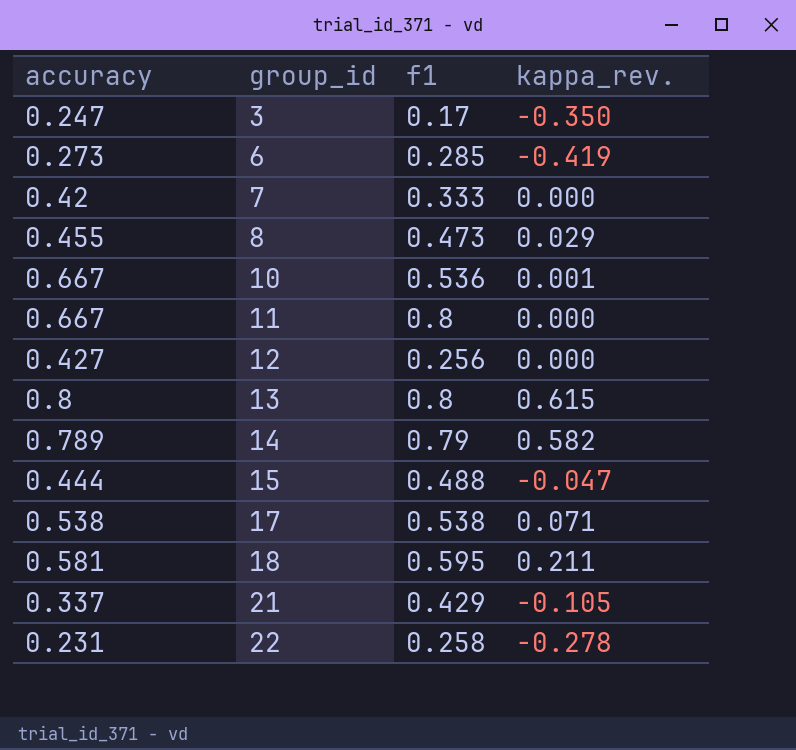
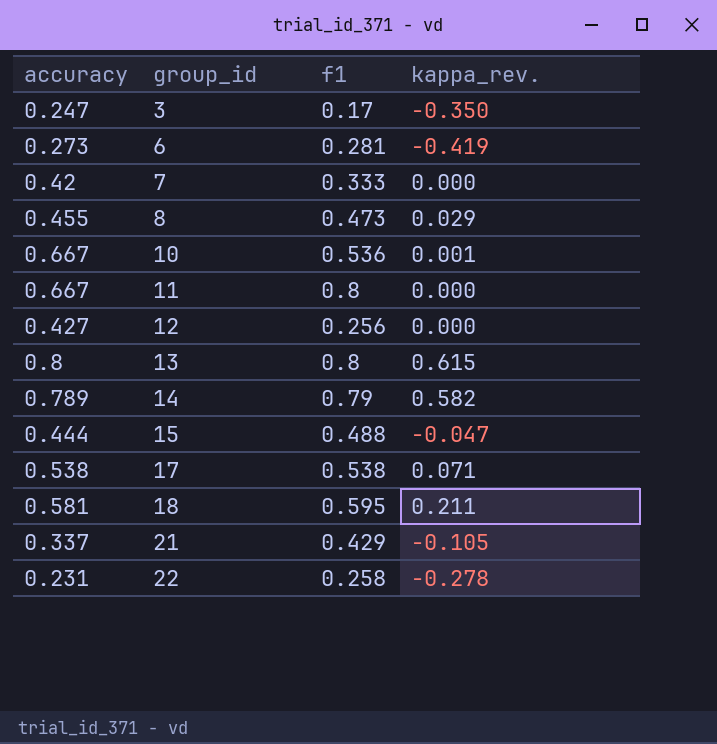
6 | f1: 0.285 -> 0.281

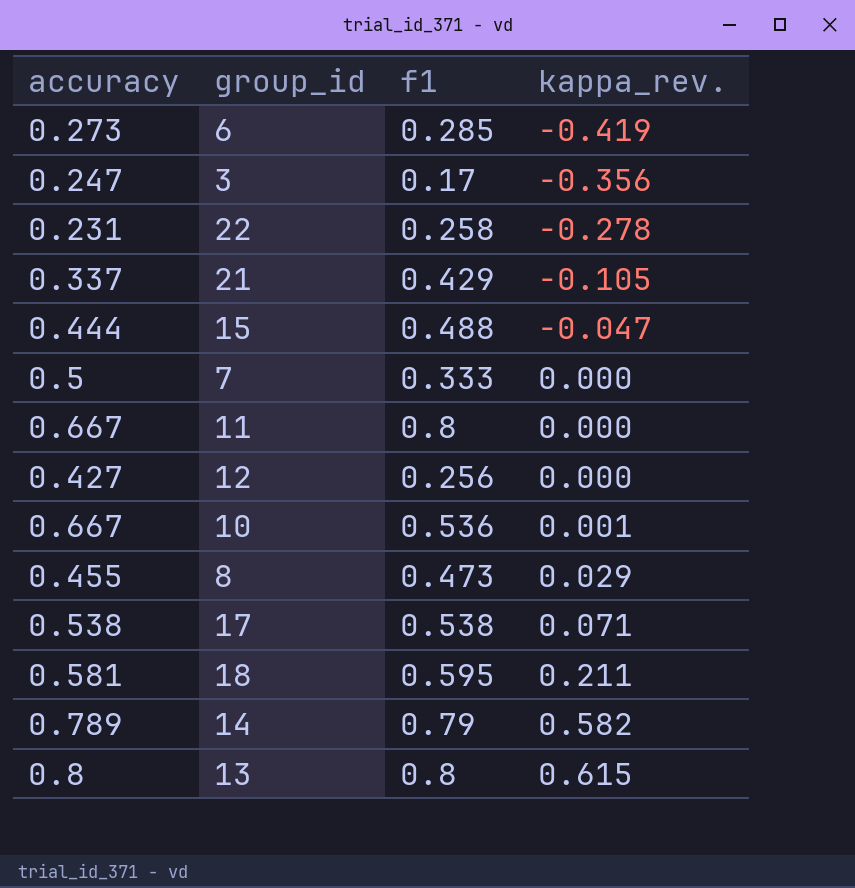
row order: group_id ascending -> kappa_rev. ascending
6 | f1: 0.281 -> 0.285
3 | kappa_rev.: -0.350 -> -0.356
7 | accuracy: 0.42 -> 0.5

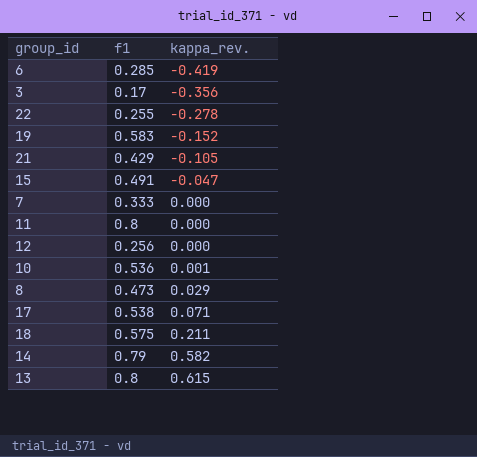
column accuracy | position: 1 -> none
22 | f1: 0.258 -> 0.255
row 19: none -> 0.583 | -0.152
15 | f1: 0.488 -> 0.491
18 | f1: 0.595 -> 0.575

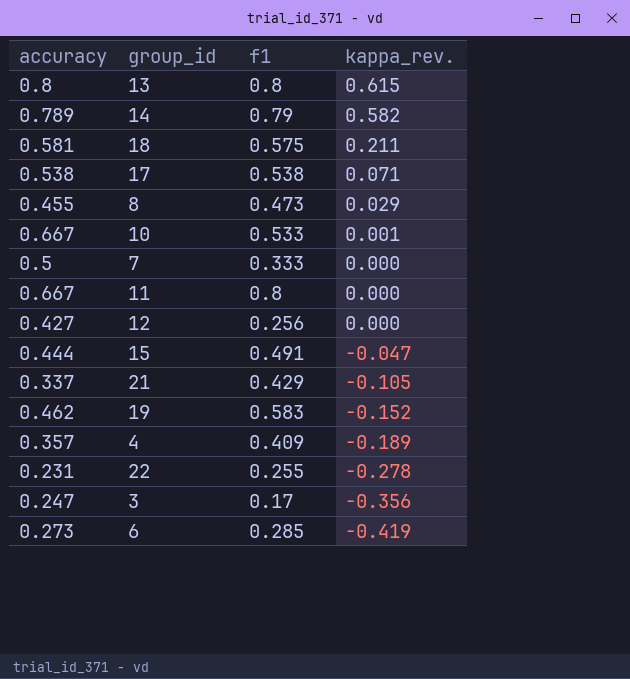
row order: kappa_rev. ascending -> kappa_rev. descending
column accuracy | position: none -> 1
10 | f1: 0.536 -> 0.533
row 4: none -> 0.357 | 0.409 | -0.189

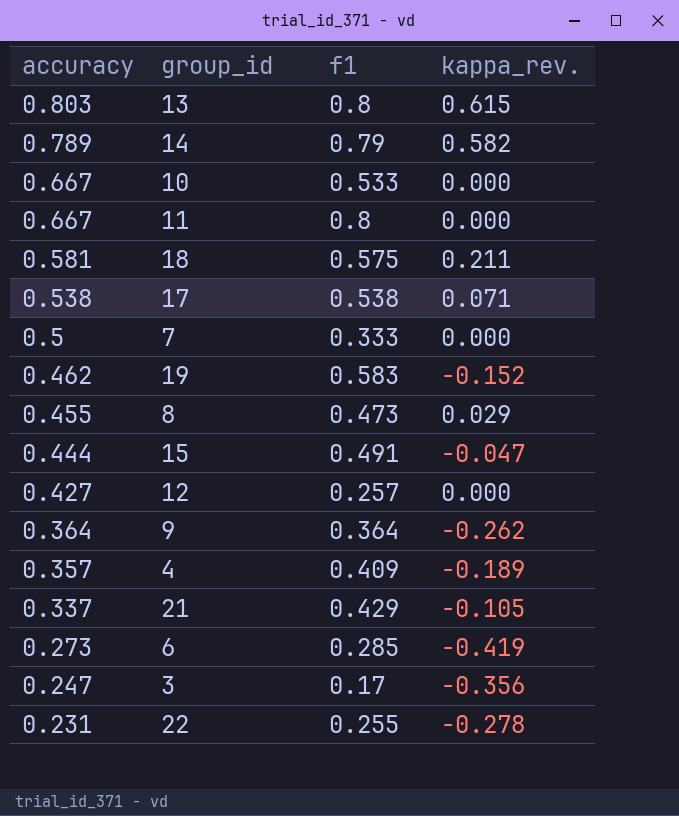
row order: kappa_rev. descending -> accuracy descending
13 | accuracy: 0.8 -> 0.803
10 | kappa_rev.: 0.001 -> 0.000
12 | f1: 0.256 -> 0.257
row 9: none -> 0.364 | 0.364 | -0.262

